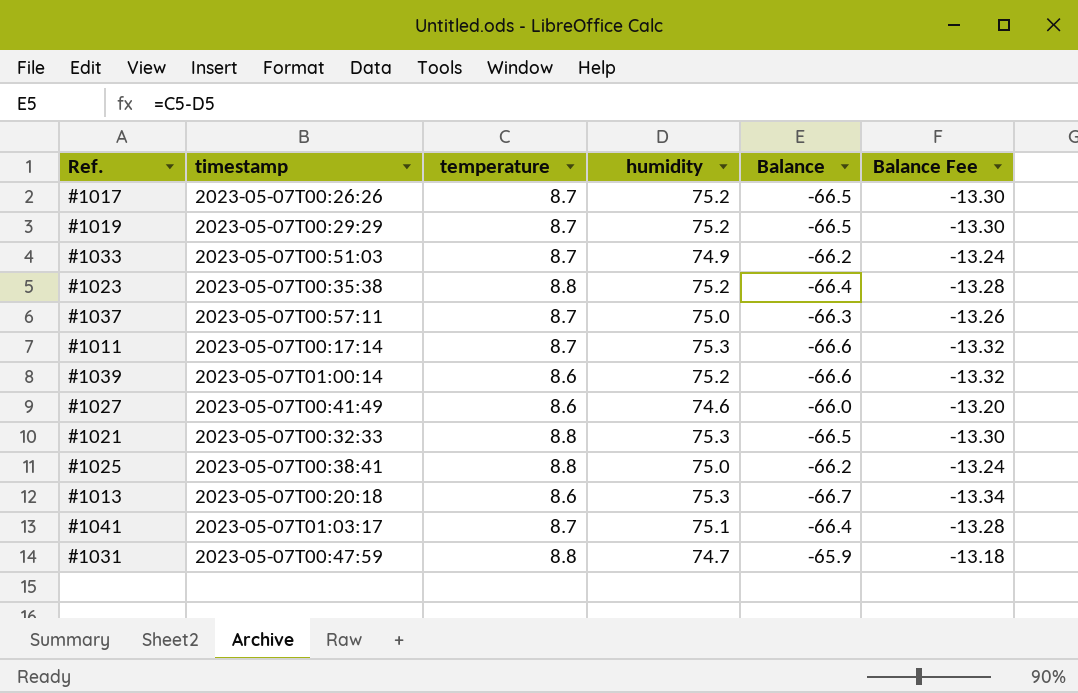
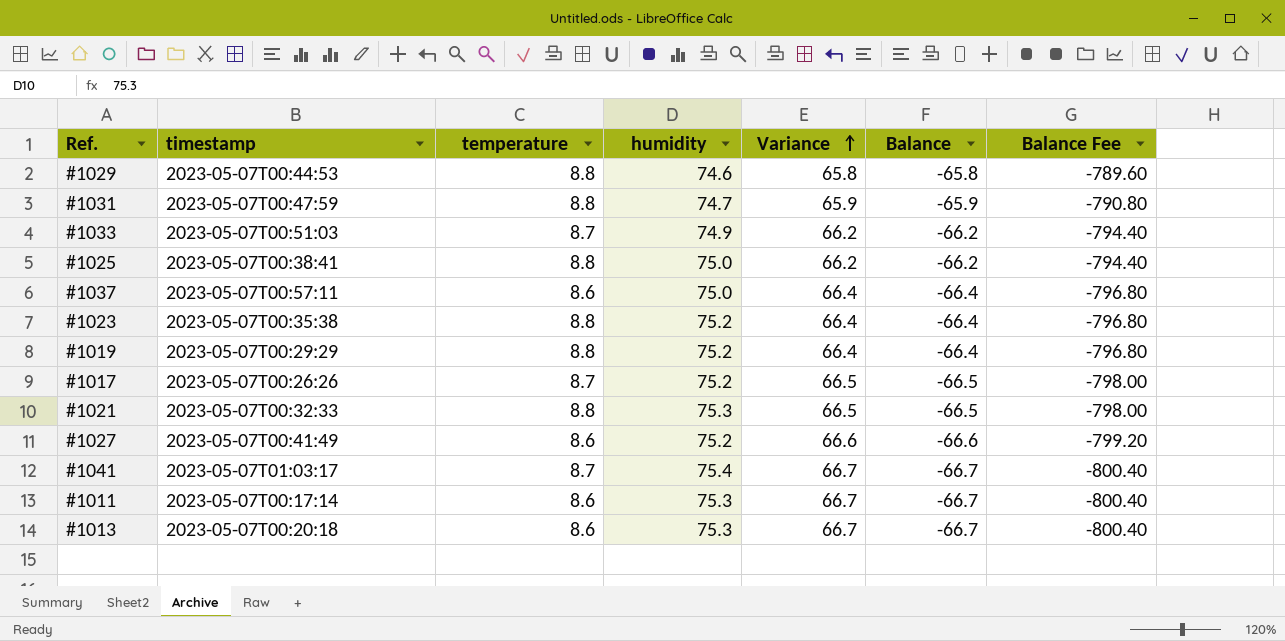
row order: none -> Variance ascending
column Variance | formula: none -> [humidity] - [temperature]
column Balance Fee | formula: [Balance] * 0.2 -> [Balance] * 12
row #1039: 2023-05-07T01:00:14 | 8.6 | 75.2 | -66.6 | -13.32 -> none
row #1029: none -> 2023-05-07T00:44:53 | 8.8 | 74.6 | 65.8 | -65.8 | -789.60
#1037 | temperature: 8.7 -> 8.6
#1037 | Balance: -66.3 -> -66.4
#1019 | temperature: 8.7 -> 8.8
#1019 | Balance: -66.5 -> -66.4
#1027 | humidity: 74.6 -> 75.2
#1027 | Balance: -66.0 -> -66.6
#1041 | humidity: 75.1 -> 75.4
#1041 | Balance: -66.4 -> -66.7
#1011 | temperature: 8.7 -> 8.6
#1011 | Balance: -66.6 -> -66.7

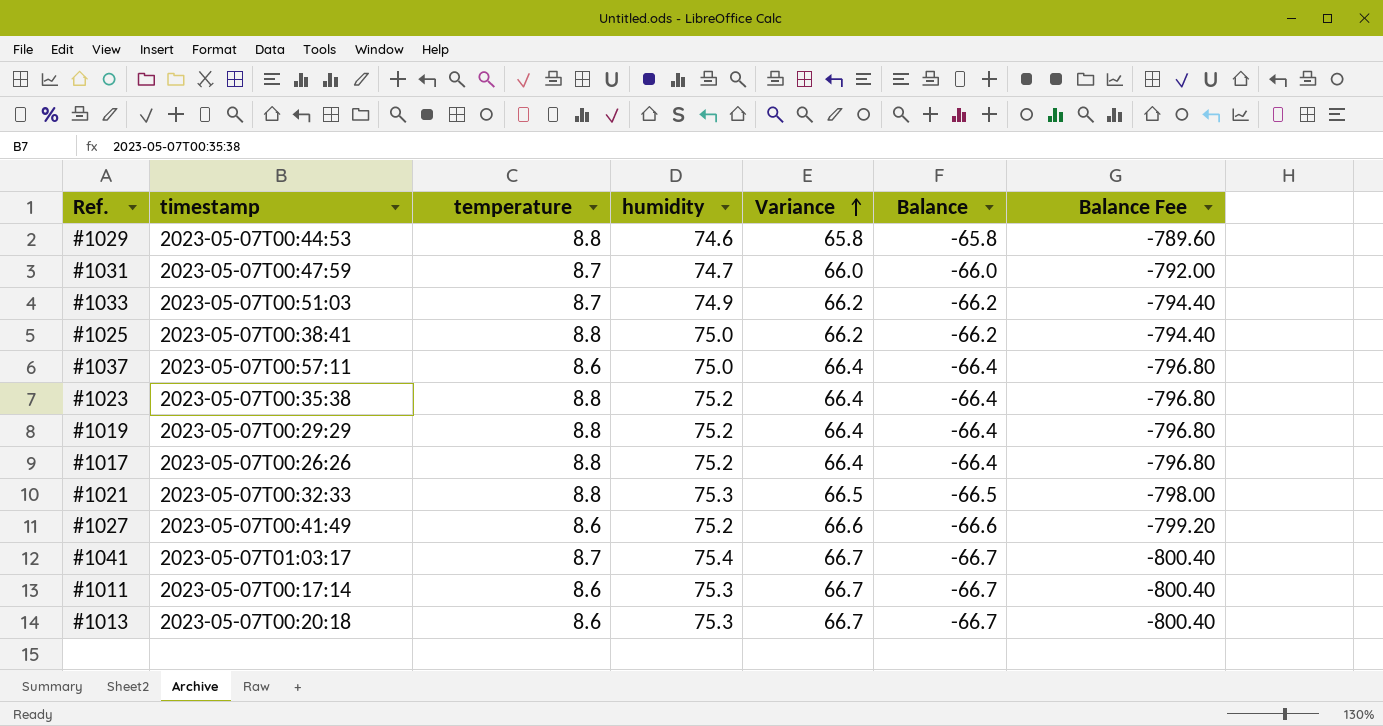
#1031 | temperature: 8.8 -> 8.7
#1031 | Variance: 65.9 -> 66.0
#1031 | Balance: -65.9 -> -66.0
#1031 | Balance Fee: -790.80 -> -792.00
#1017 | temperature: 8.7 -> 8.8
#1017 | Variance: 66.5 -> 66.4
#1017 | Balance: -66.5 -> -66.4
#1017 | Balance Fee: -798.00 -> -796.80

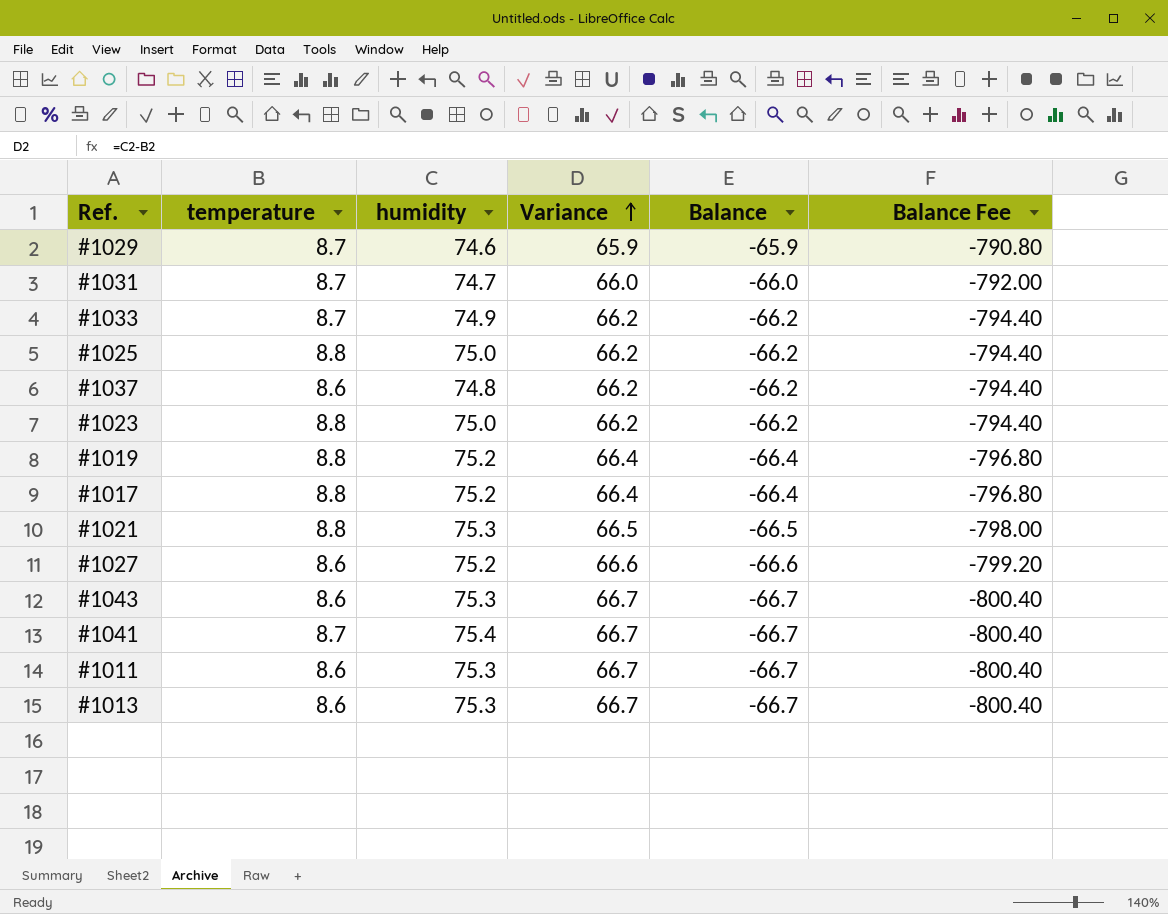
column timestamp | position: 2 -> none
#1029 | temperature: 8.8 -> 8.7
#1029 | Variance: 65.8 -> 65.9
#1029 | Balance: -65.8 -> -65.9
#1029 | Balance Fee: -789.60 -> -790.80
#1037 | humidity: 75.0 -> 74.8
#1037 | Variance: 66.4 -> 66.2
#1037 | Balance: -66.4 -> -66.2
#1037 | Balance Fee: -796.80 -> -794.40
#1023 | humidity: 75.2 -> 75.0
#1023 | Variance: 66.4 -> 66.2
#1023 | Balance: -66.4 -> -66.2
#1023 | Balance Fee: -796.80 -> -794.40
row #1043: none -> 8.6 | 75.3 | 66.7 | -66.7 | -800.40

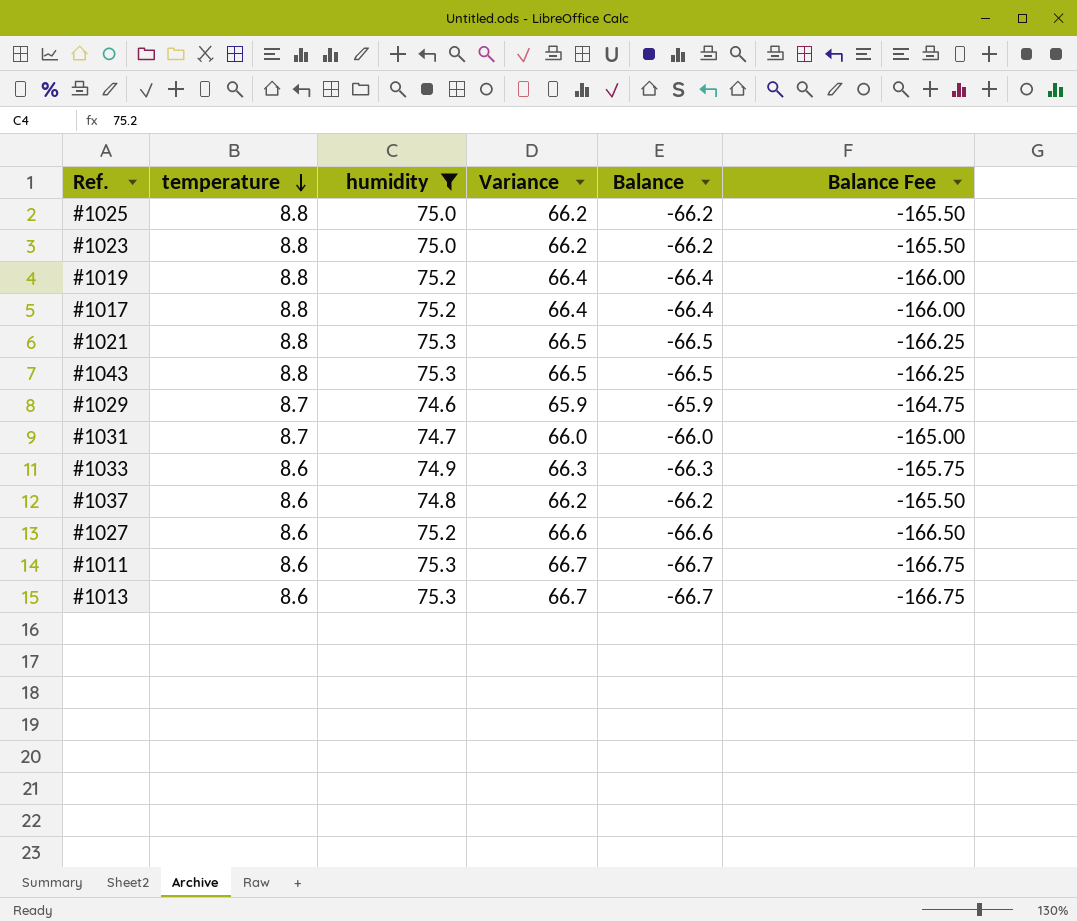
filter: none -> humidity != 75.4
row order: Variance ascending -> temperature descending
column Balance Fee | formula: [Balance] * 12 -> [Balance] * 2.5
#1043 | temperature: 8.6 -> 8.8
#1043 | Variance: 66.7 -> 66.5
#1043 | Balance: -66.7 -> -66.5
#1033 | temperature: 8.7 -> 8.6
#1033 | Variance: 66.2 -> 66.3
#1033 | Balance: -66.2 -> -66.3

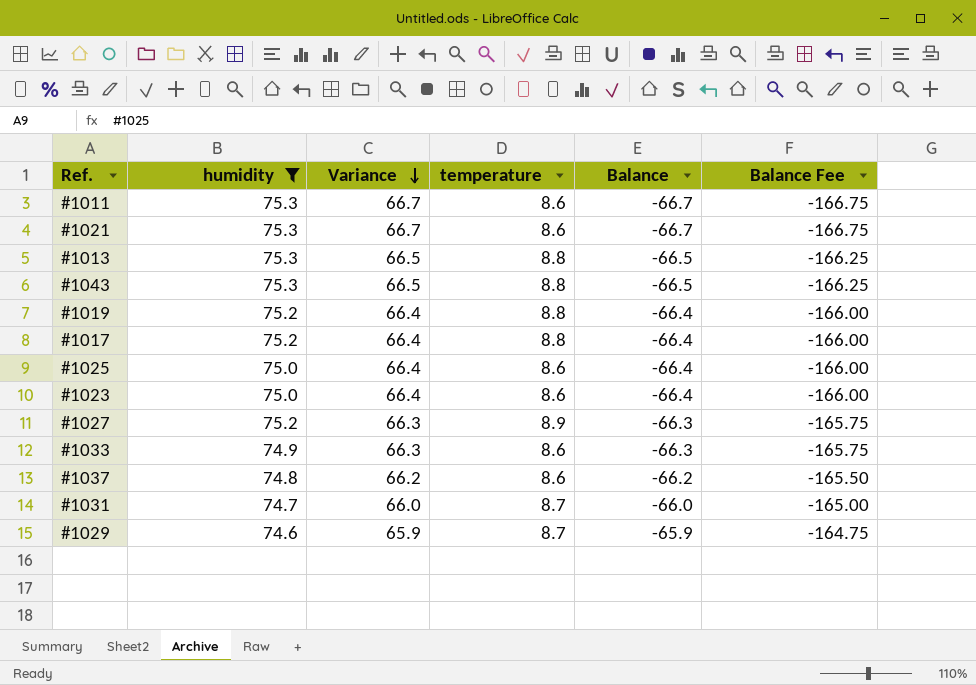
row order: temperature descending -> Variance descending
column temperature | position: 2 -> 4
#1021 | Variance: 66.5 -> 66.7
#1021 | temperature: 8.8 -> 8.6
#1021 | Balance: -66.5 -> -66.7
#1021 | Balance Fee: -166.25 -> -166.75
#1013 | Variance: 66.7 -> 66.5
#1013 | temperature: 8.6 -> 8.8
#1013 | Balance: -66.7 -> -66.5
#1013 | Balance Fee: -166.75 -> -166.25
#1025 | Variance: 66.2 -> 66.4
#1025 | temperature: 8.8 -> 8.6
#1025 | Balance: -66.2 -> -66.4
#1025 | Balance Fee: -165.50 -> -166.00
#1023 | Variance: 66.2 -> 66.4
#1023 | temperature: 8.8 -> 8.6
#1023 | Balance: -66.2 -> -66.4
#1023 | Balance Fee: -165.50 -> -166.00
#1027 | Variance: 66.6 -> 66.3
#1027 | temperature: 8.6 -> 8.9
#1027 | Balance: -66.6 -> -66.3
#1027 | Balance Fee: -166.50 -> -165.75

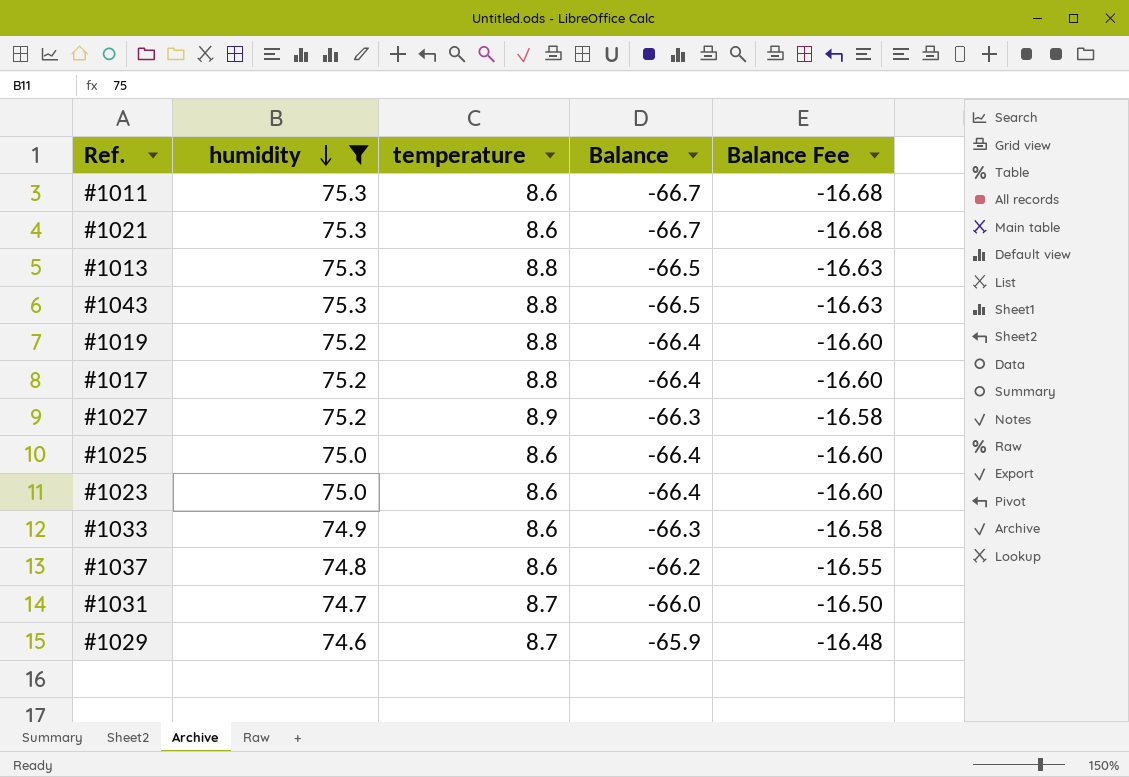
row order: Variance descending -> humidity descending
column Variance | formula: [humidity] - [temperature] -> none
column Balance Fee | formula: [Balance] * 2.5 -> [Balance] * 0.25

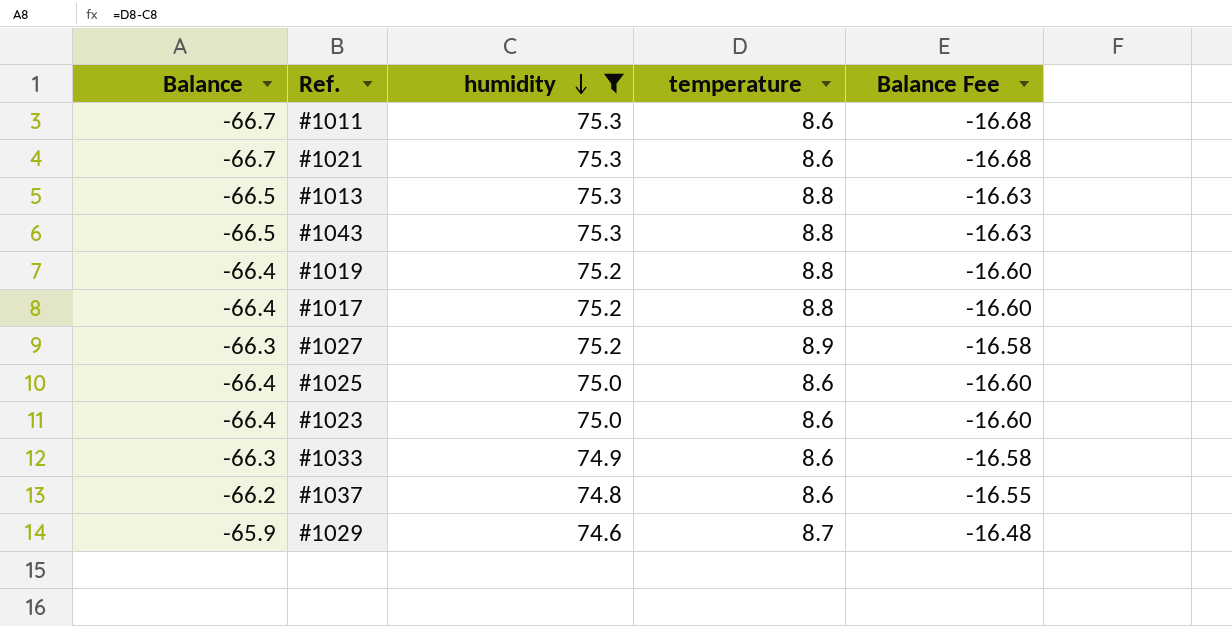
column Balance | position: 4 -> 1
row #1031: 74.7 | 8.7 | -66.0 | -16.50 -> none

